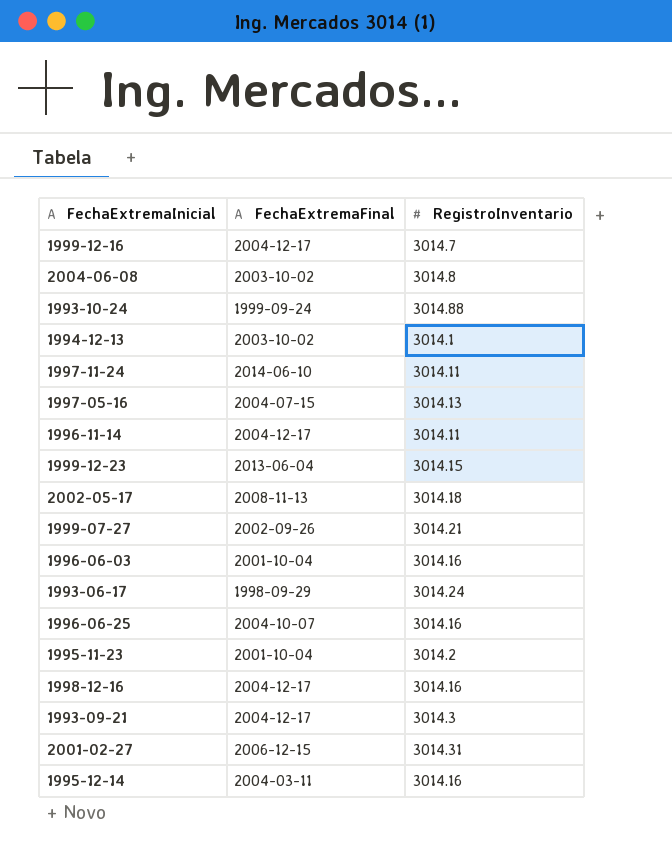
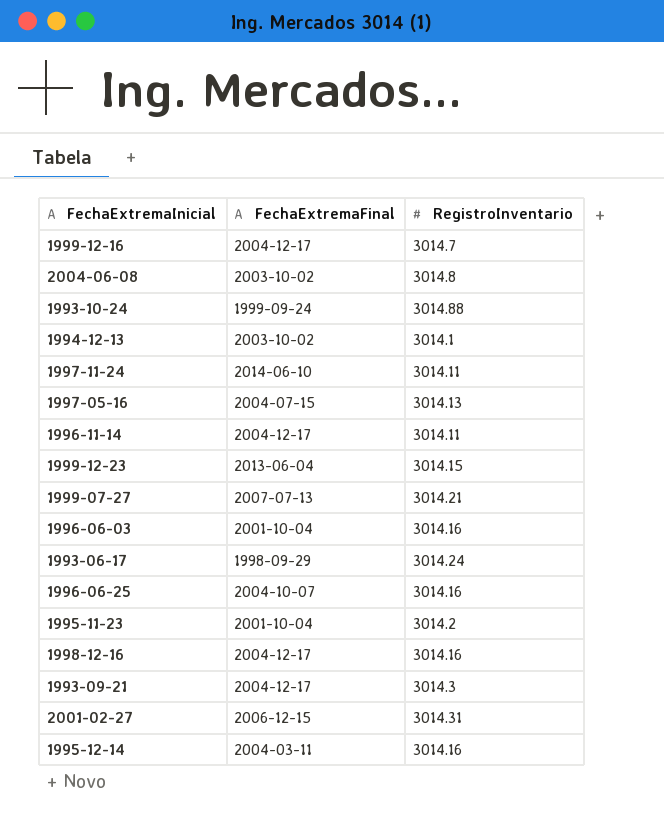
row 2002-05-17: 2008-11-13 | 3014.18 -> none
1999-07-27 | FechaExtremaFinal: 2002-09-26 -> 2007-07-13

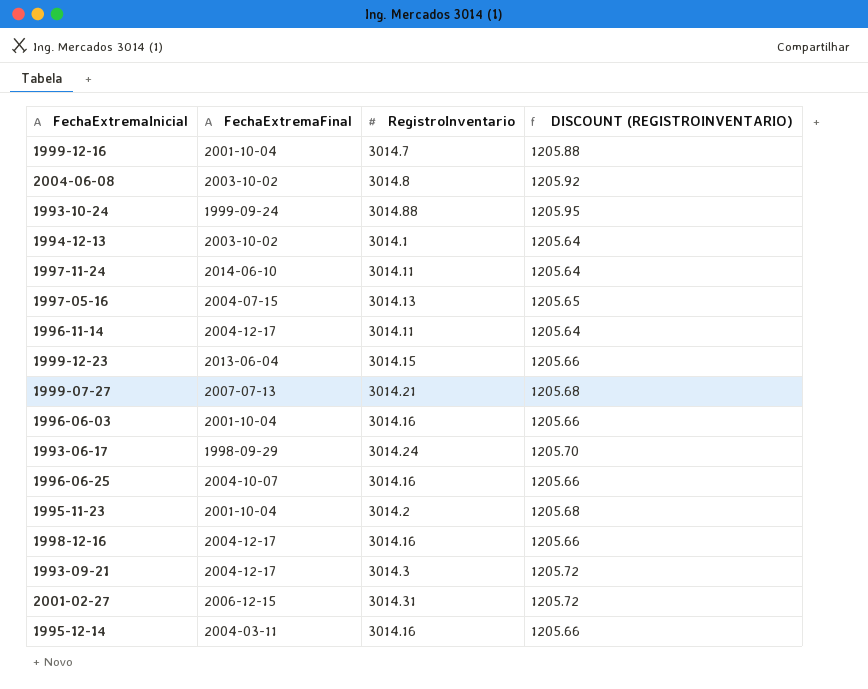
column DISCOUNT (REGISTROINVENTARIO) | formula: none -> [RegistroInventario] * 0.4
1999-12-16 | FechaExtremaFinal: 2004-12-17 -> 2001-10-04

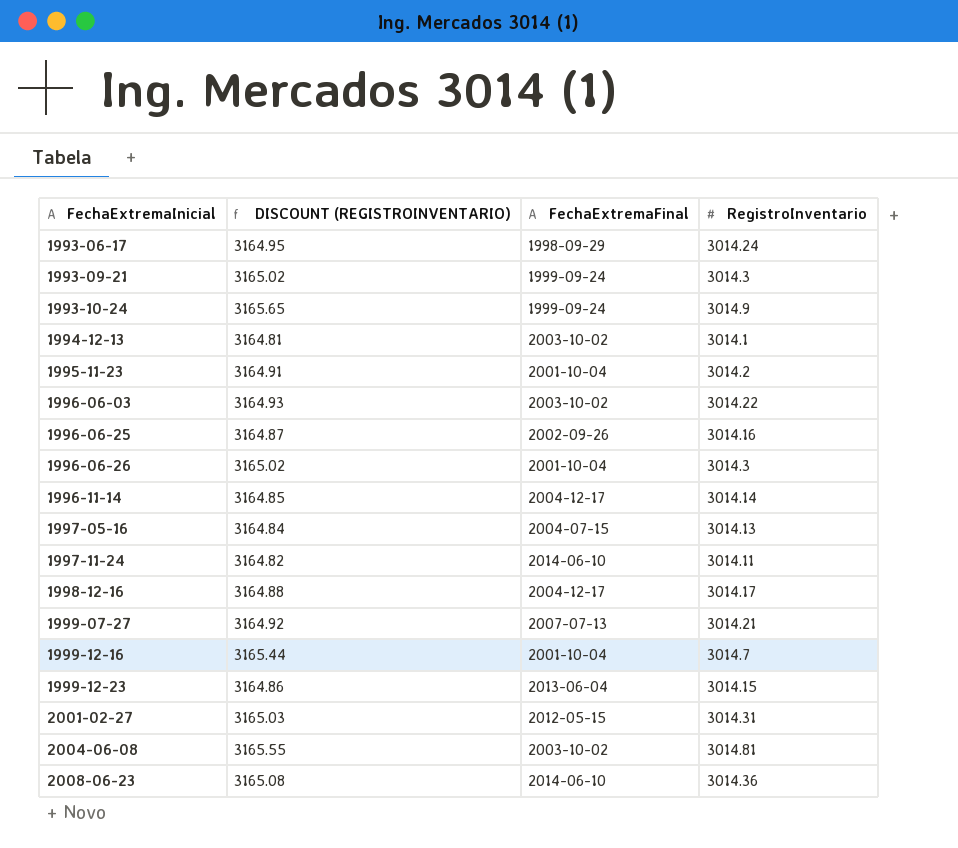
row order: none -> FechaExtremaInicial ascending
column DISCOUNT (REGISTROINVENTARIO) | formula: [RegistroInventario] * 0.4 -> [RegistroInventario] * 1.05
column DISCOUNT (REGISTROINVENTARIO) | position: 4 -> 2
row 1995-12-14: 2004-03-11 | 3014.16 | 1205.66 -> none
1993-09-21 | FechaExtremaFinal: 2004-12-17 -> 1999-09-24
1993-10-24 | RegistroInventario: 3014.88 -> 3014.9
1996-06-03 | FechaExtremaFinal: 2001-10-04 -> 2003-10-02
1996-06-03 | RegistroInventario: 3014.16 -> 3014.22
1996-06-25 | FechaExtremaFinal: 2004-10-07 -> 2002-09-26
row 1996-06-26: none -> 3165.02 | 2001-10-04 | 3014.3
1996-11-14 | RegistroInventario: 3014.11 -> 3014.14
1998-12-16 | RegistroInventario: 3014.16 -> 3014.17
2001-02-27 | FechaExtremaFinal: 2006-12-15 -> 2012-05-15
2004-06-08 | RegistroInventario: 3014.8 -> 3014.81
row 2008-06-23: none -> 3165.08 | 2014-06-10 | 3014.36

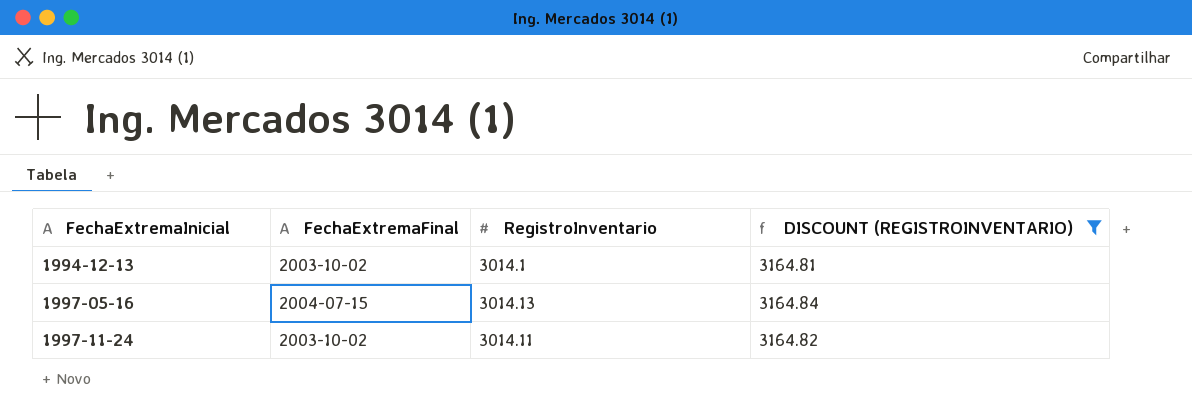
filter: none -> DISCOUNT (REGISTROINVENTARIO) <= 3164.84
column DISCOUNT (REGISTROINVENTARIO) | position: 2 -> 4
1997-11-24 | FechaExtremaFinal: 2014-06-10 -> 2003-10-02

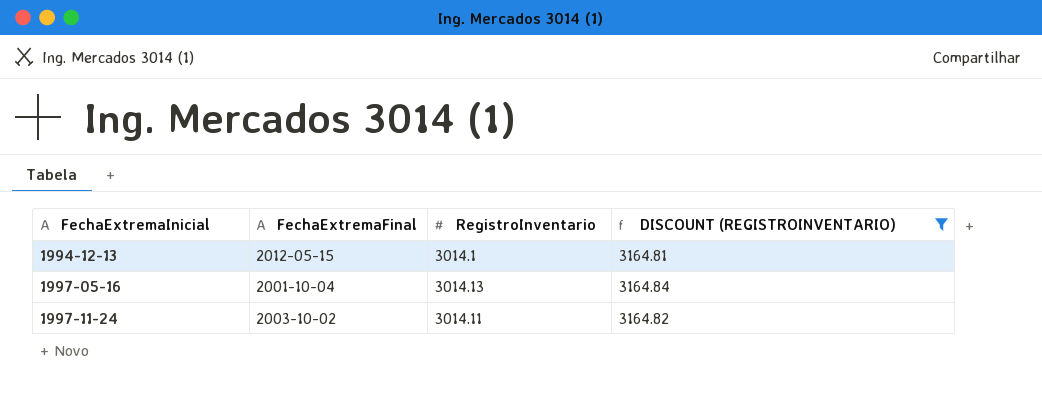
1994-12-13 | FechaExtremaFinal: 2003-10-02 -> 2012-05-15
1997-05-16 | FechaExtremaFinal: 2004-07-15 -> 2001-10-04

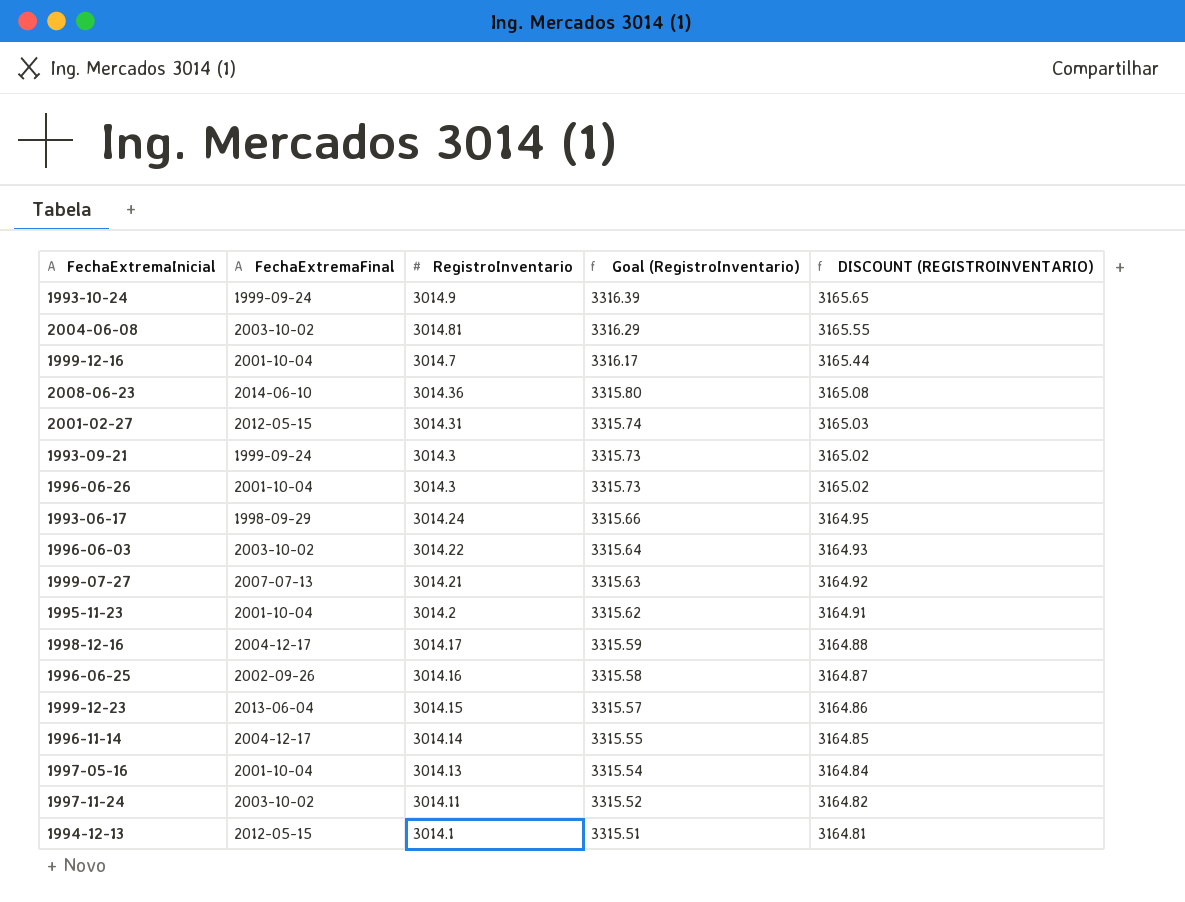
filter: DISCOUNT (REGISTROINVENTARIO) <= 3164.84 -> none
row order: FechaExtremaInicial ascending -> RegistroInventario descending
column Goal (RegistroInventario) | formula: none -> [RegistroInventario] * 1.1

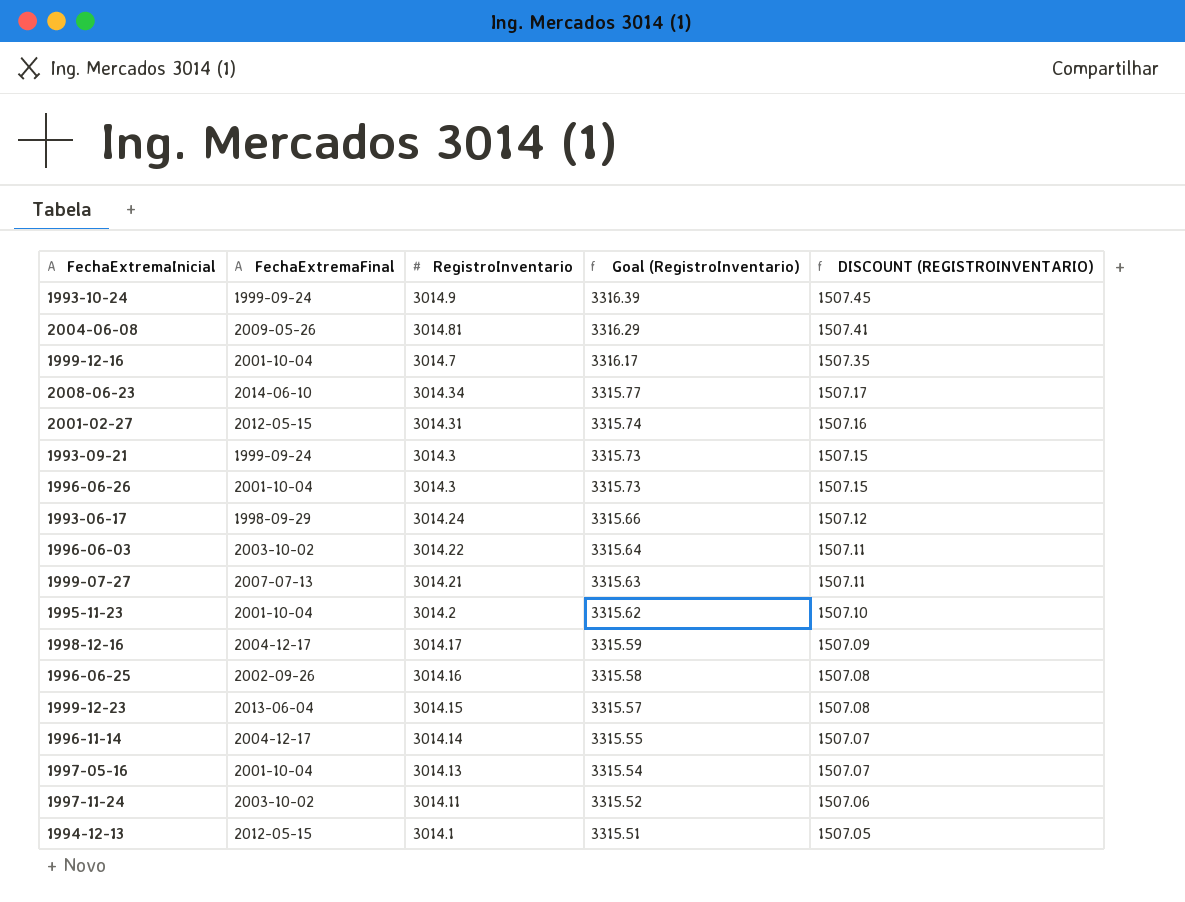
column DISCOUNT (REGISTROINVENTARIO) | formula: [RegistroInventario] * 1.05 -> [RegistroInventario] * 0.5
2004-06-08 | FechaExtremaFinal: 2003-10-02 -> 2009-05-26
2008-06-23 | RegistroInventario: 3014.36 -> 3014.34
2008-06-23 | Goal (RegistroInventario): 3315.80 -> 3315.77

